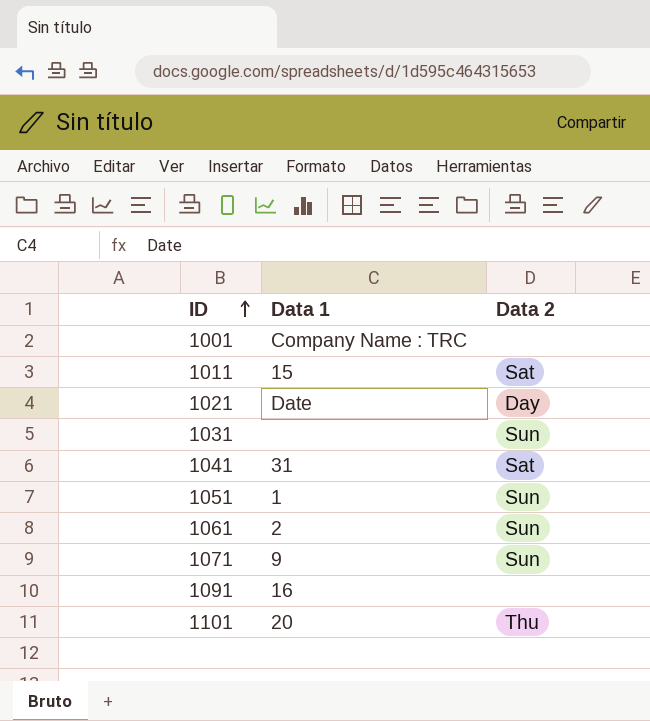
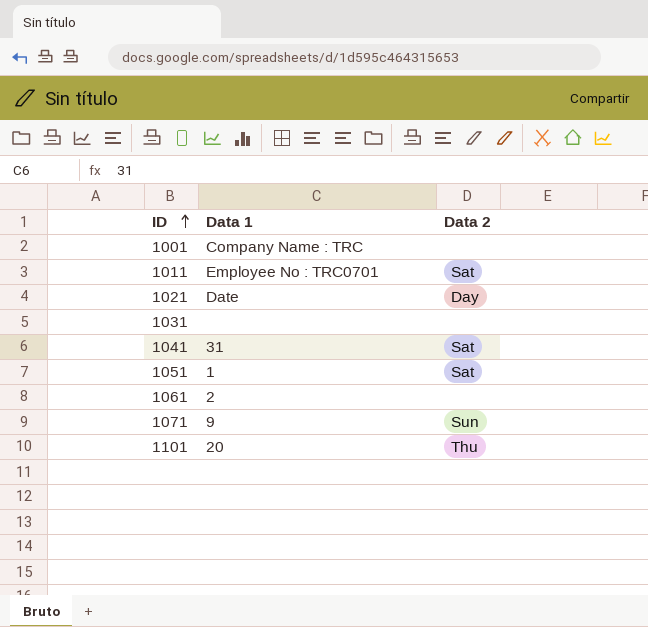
row 1091: 16 | none -> none
1011 | Data 1: 15 -> Employee No : TRC0701
1031 | Data 2: Sun -> none
1051 | Data 2: Sun -> Sat
1061 | Data 2: Sun -> none

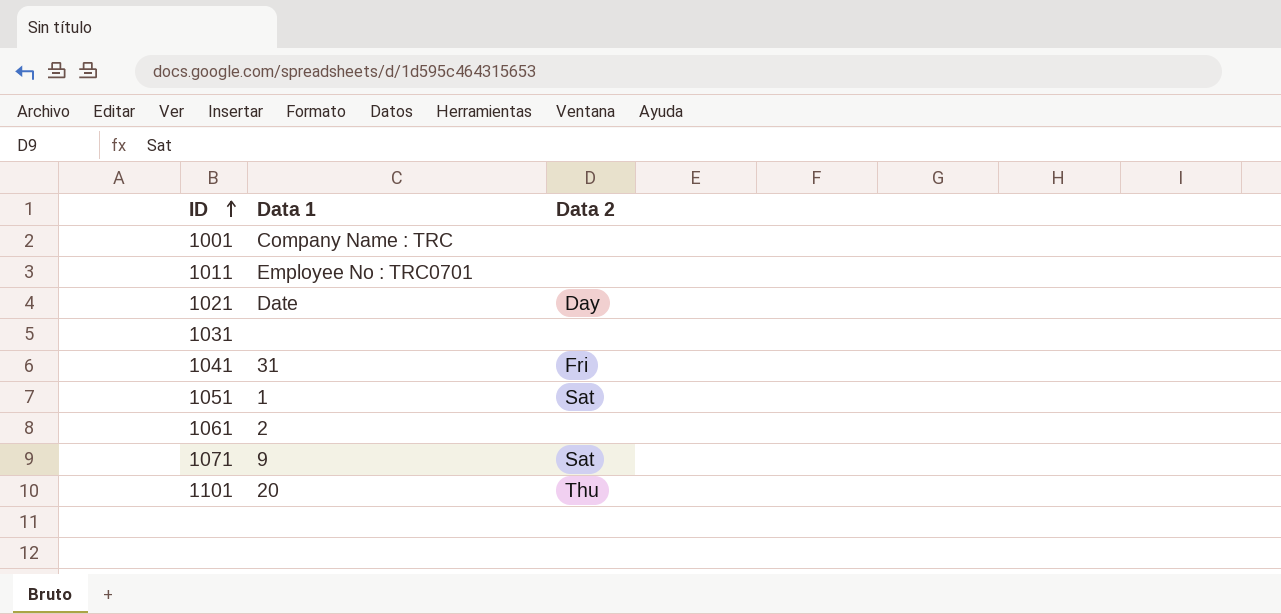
1011 | Data 2: Sat -> none
1041 | Data 2: Sat -> Fri
1071 | Data 2: Sun -> Sat

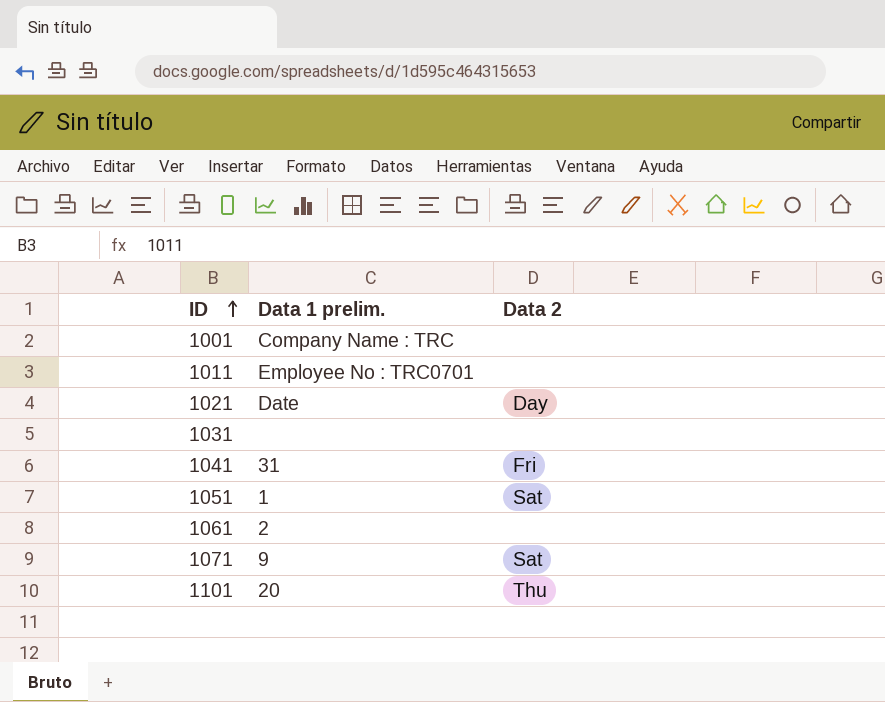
column name: Data 1 -> Data 1 prelim.

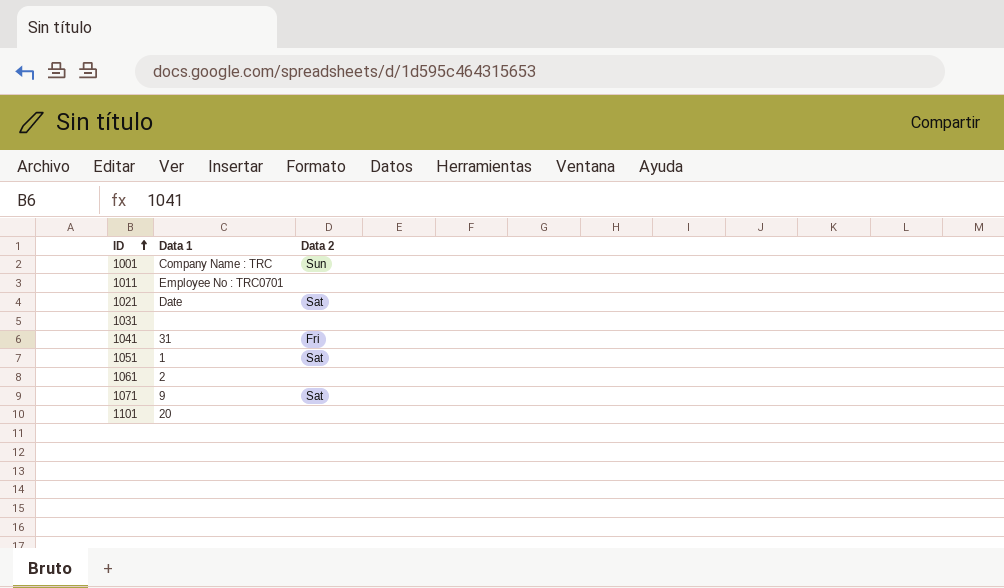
column name: Data 1 prelim. -> Data 1
1001 | Data 2: none -> Sun
1021 | Data 2: Day -> Sat
1101 | Data 2: Thu -> none

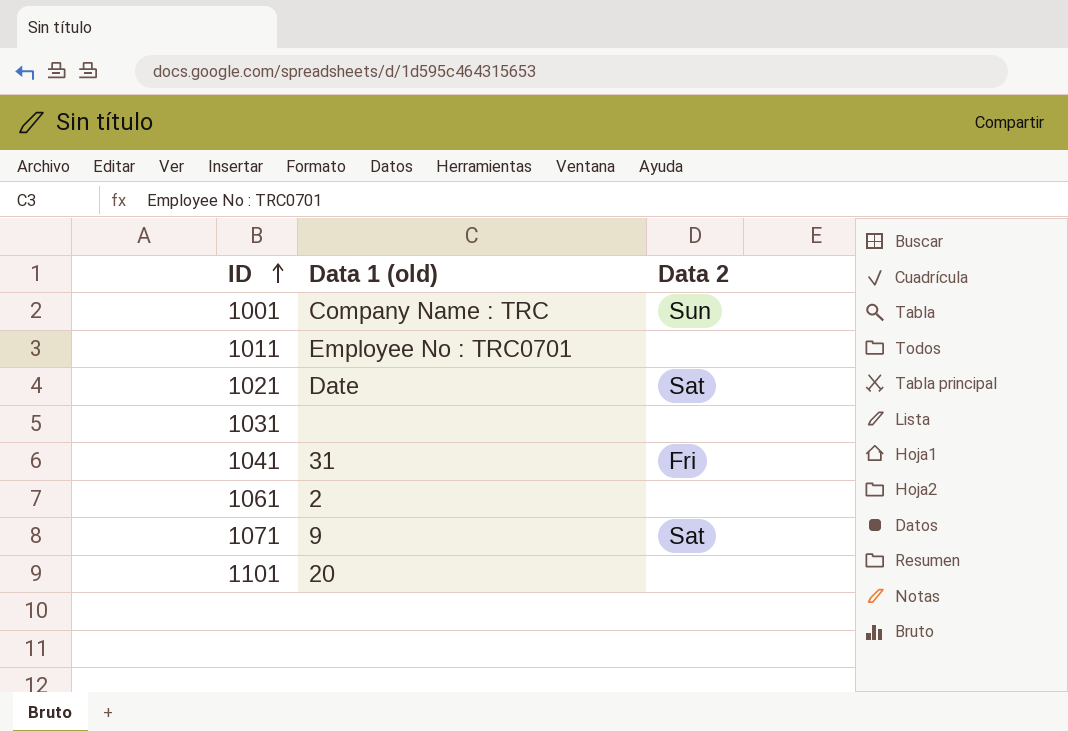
column name: Data 1 -> Data 1 (old)
row 1051: 1 | Sat -> none

